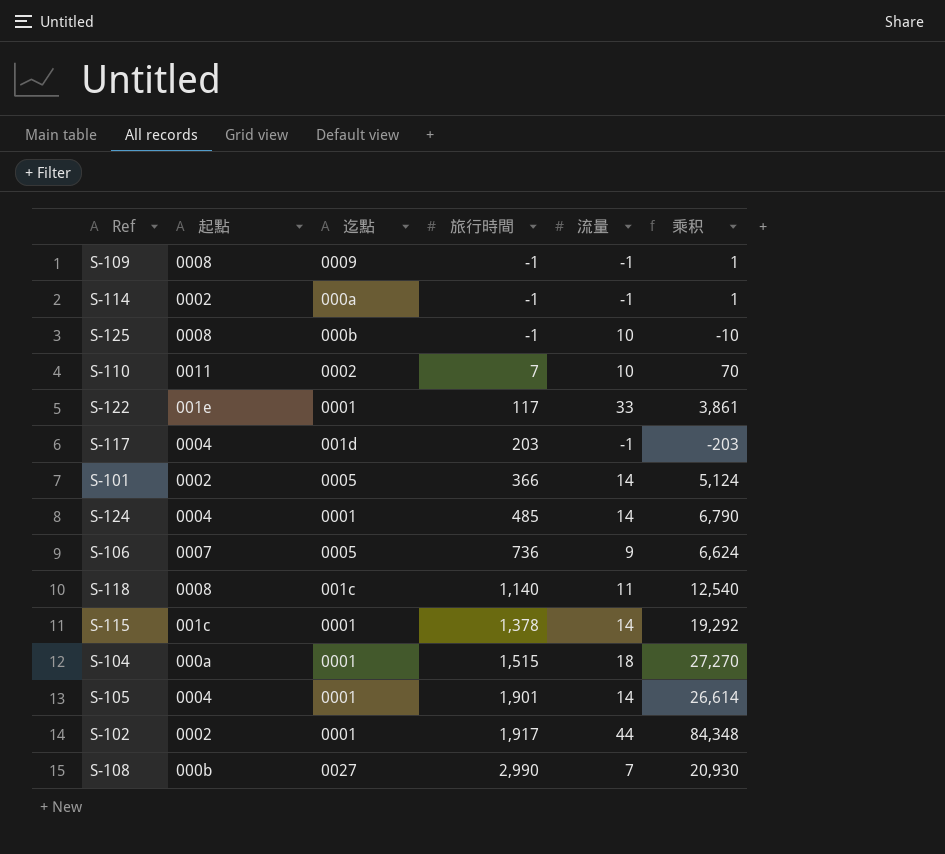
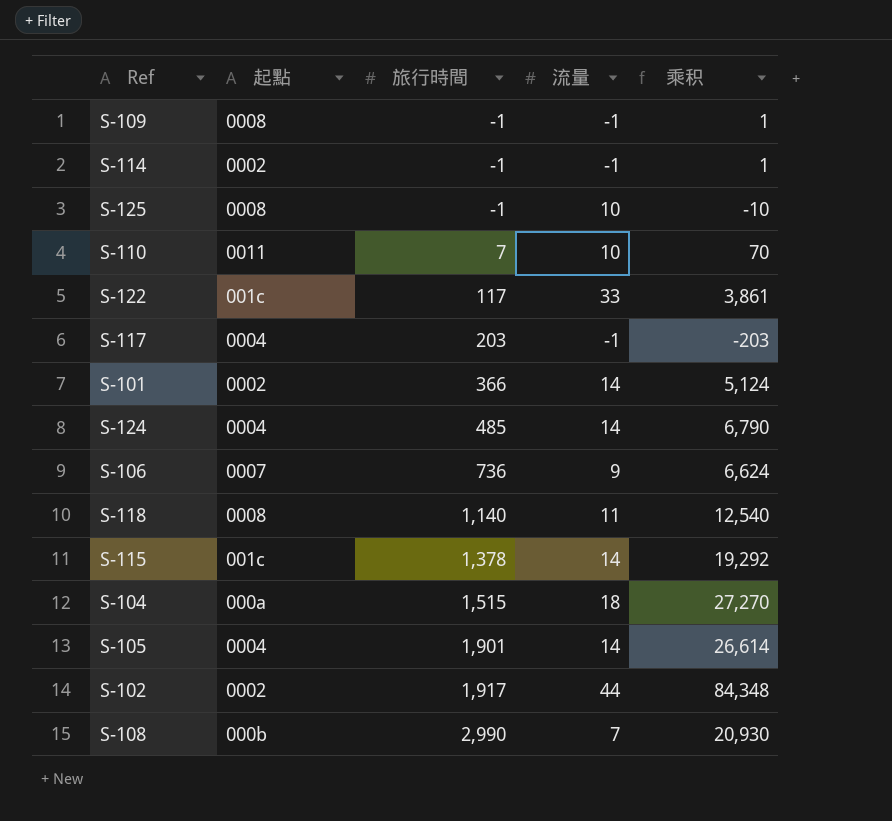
column 迄點 | position: 3 -> none
S-122 | 起點: 001e -> 001c

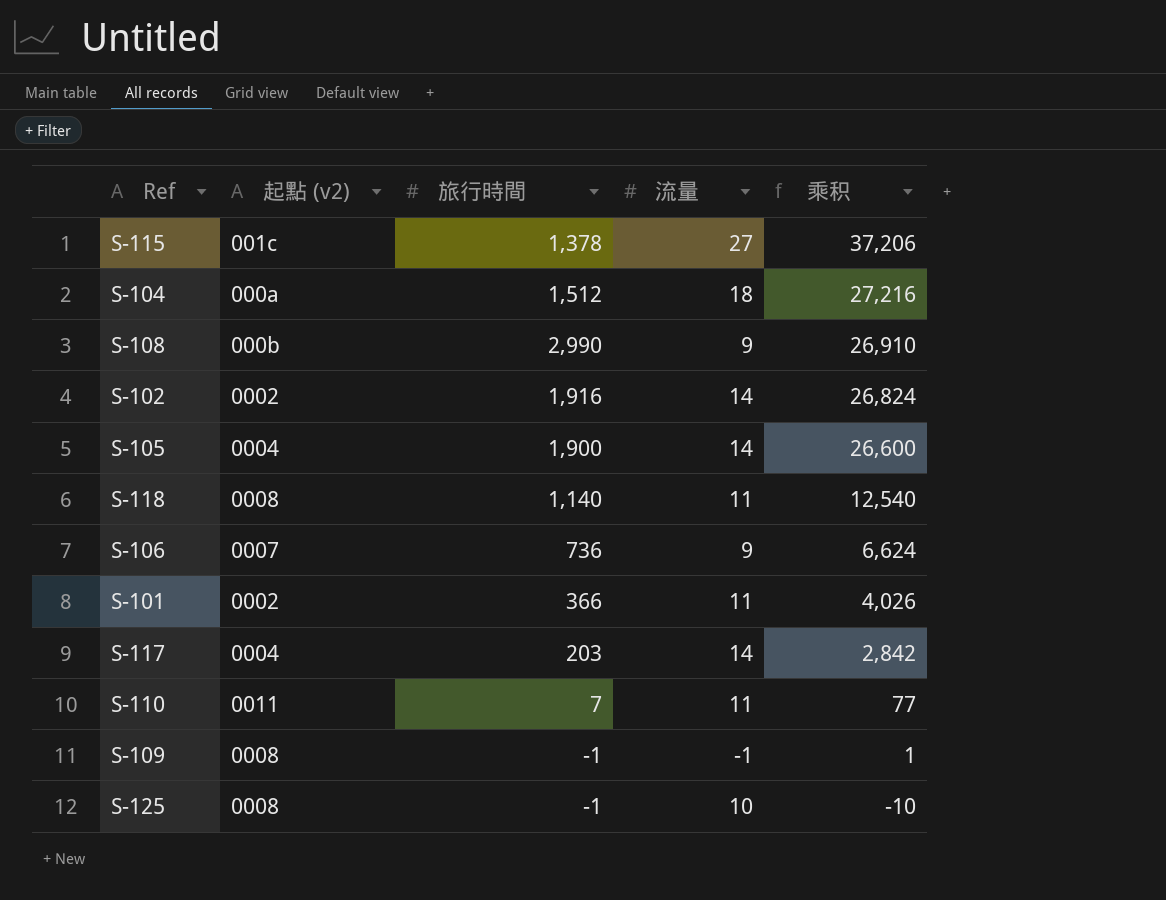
row order: 旅行時間 ascending -> 乘积 descending
column name: 起點 -> 起點 (v2)
row S-114: 0002 | -1 | -1 | 1 -> none
row S-122: 001c | 117 | 33 | 3,861 -> none
row S-124: 0004 | 485 | 14 | 6,790 -> none
S-115 | 流量: 14 -> 27
S-115 | 乘积: 19,292 -> 37,206
S-104 | 旅行時間: 1,515 -> 1,512
S-104 | 乘积: 27,270 -> 27,216
S-108 | 流量: 7 -> 9
S-108 | 乘积: 20,930 -> 26,910
S-102 | 旅行時間: 1,917 -> 1,916
S-102 | 流量: 44 -> 14
S-102 | 乘积: 84,348 -> 26,824
S-105 | 旅行時間: 1,901 -> 1,900
S-105 | 乘积: 26,614 -> 26,600
S-101 | 流量: 14 -> 11
S-101 | 乘积: 5,124 -> 4,026
S-117 | 流量: -1 -> 14
S-117 | 乘积: -203 -> 2,842
S-110 | 流量: 10 -> 11
S-110 | 乘积: 70 -> 77

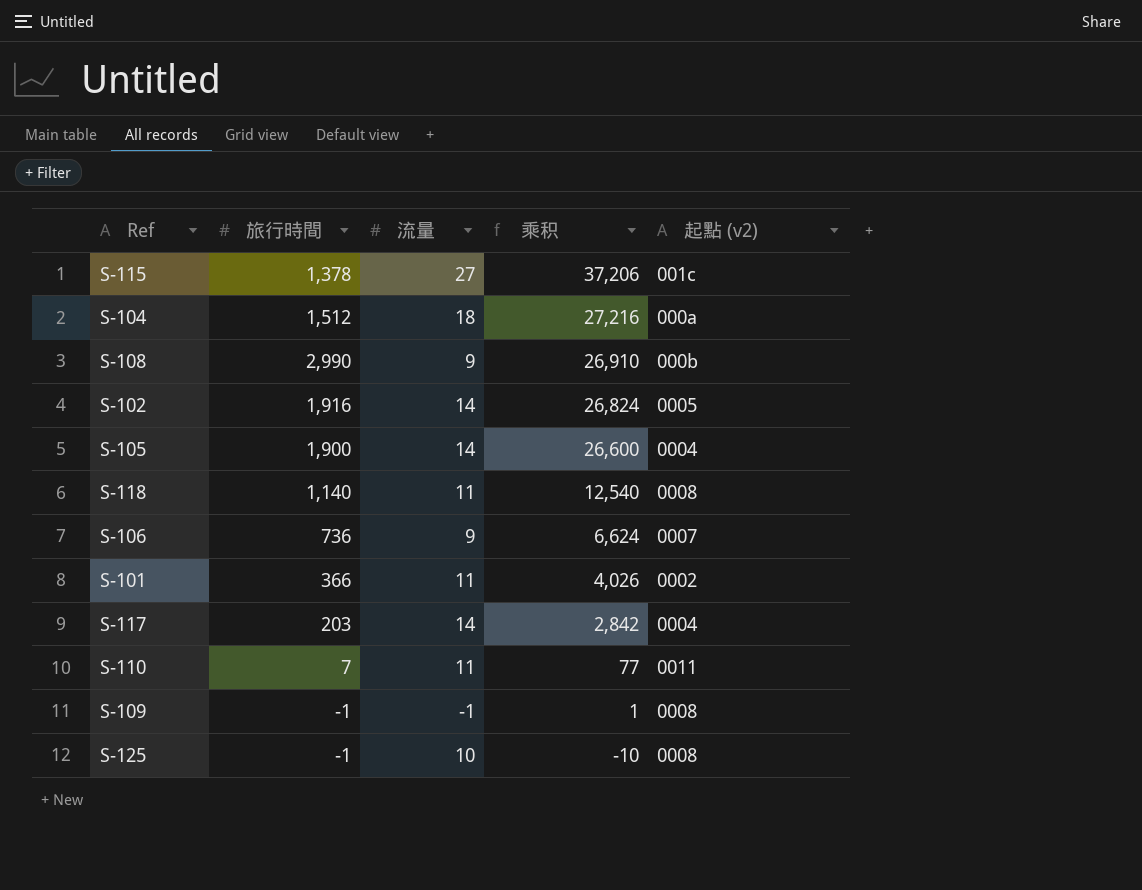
column 起點 (v2) | position: 2 -> 5
S-102 | 起點 (v2): 0002 -> 0005

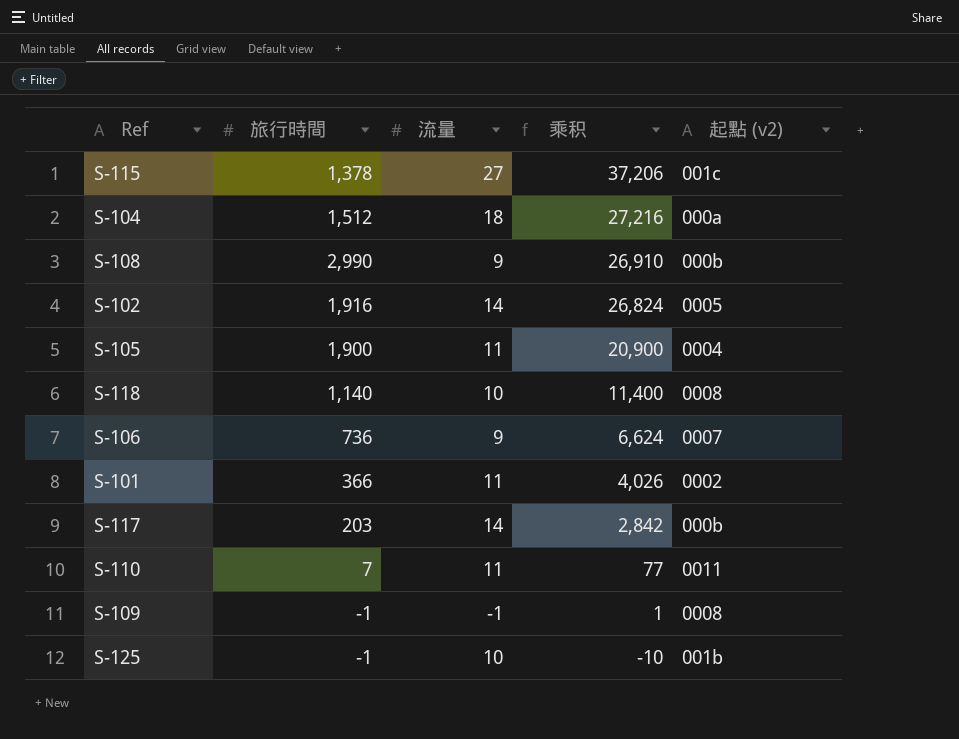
S-105 | 流量: 14 -> 11
S-105 | 乘积: 26,600 -> 20,900
S-118 | 流量: 11 -> 10
S-118 | 乘积: 12,540 -> 11,400
S-117 | 起點 (v2): 0004 -> 000b
S-125 | 起點 (v2): 0008 -> 001b

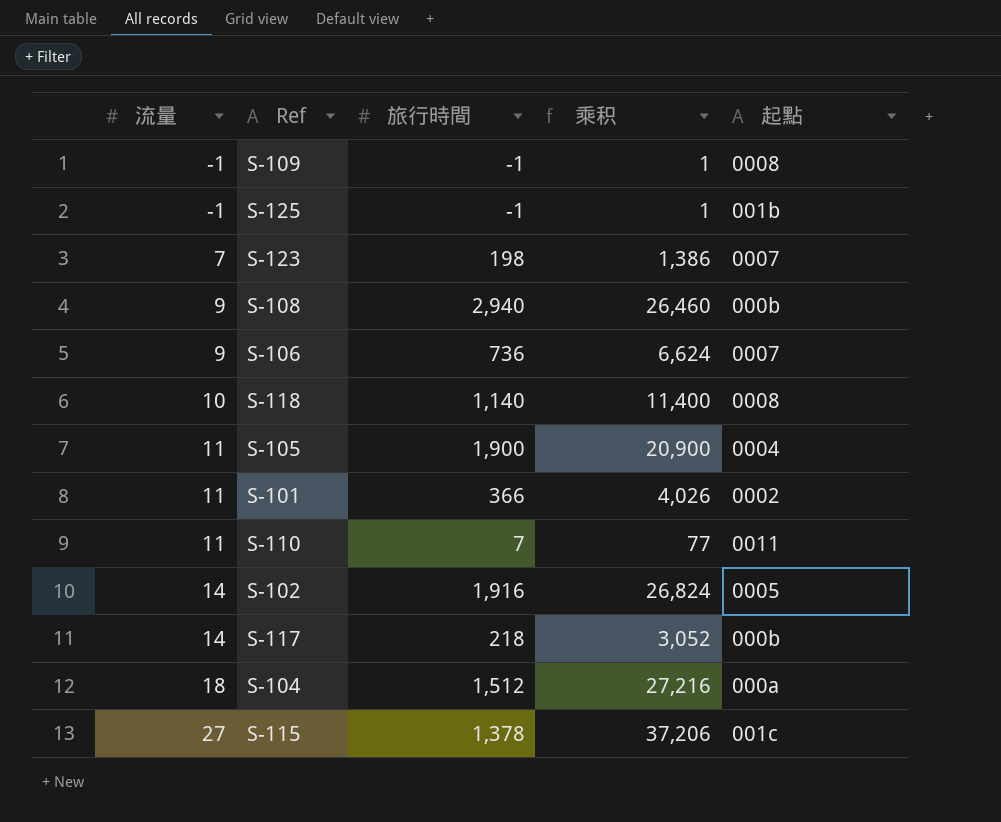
row order: 乘积 descending -> 流量 ascending
column 流量 | position: 3 -> 1
column name: 起點 (v2) -> 起點
S-125 | 流量: 10 -> -1
S-125 | 乘积: -10 -> 1
row S-123: none -> 7 | 198 | 1,386 | 0007
S-108 | 旅行時間: 2,990 -> 2,940
S-108 | 乘积: 26,910 -> 26,460
S-117 | 旅行時間: 203 -> 218
S-117 | 乘积: 2,842 -> 3,052

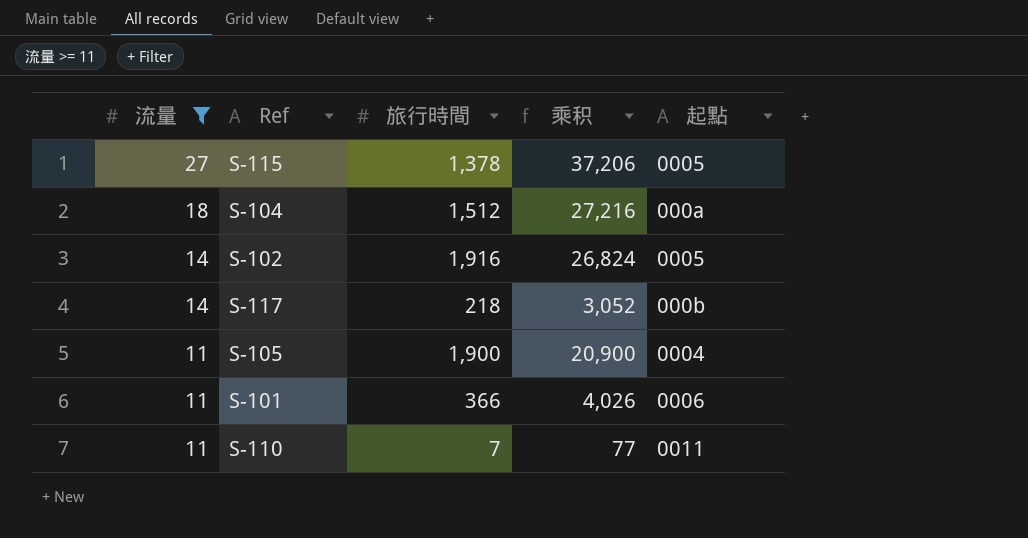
filter: none -> 流量 >= 11
row order: 流量 ascending -> 流量 descending
S-115 | 起點: 001c -> 0005
S-101 | 起點: 0002 -> 0006

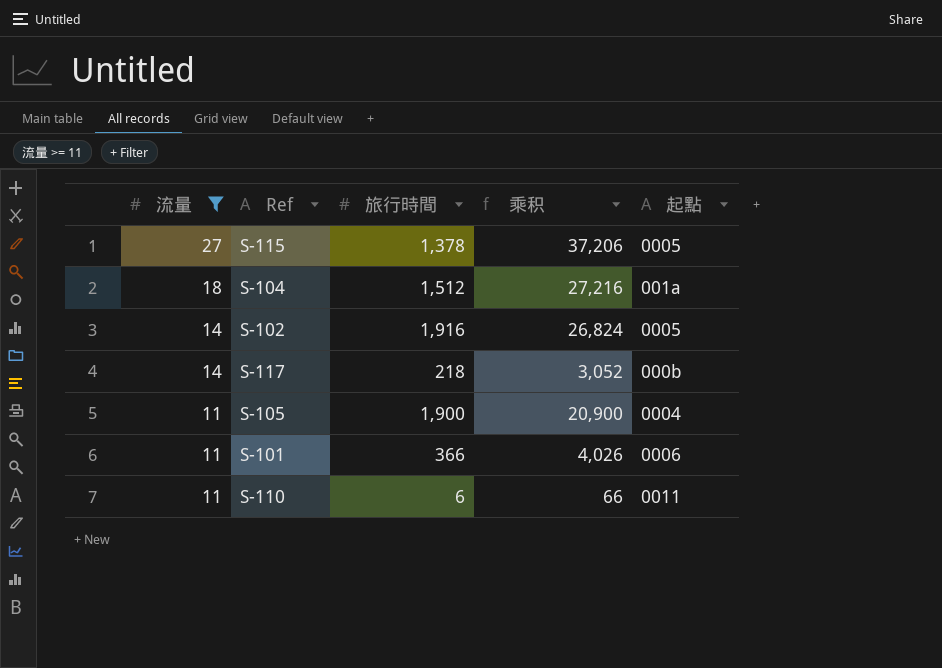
S-104 | 起點: 000a -> 001a
S-110 | 旅行時間: 7 -> 6
S-110 | 乘积: 77 -> 66

